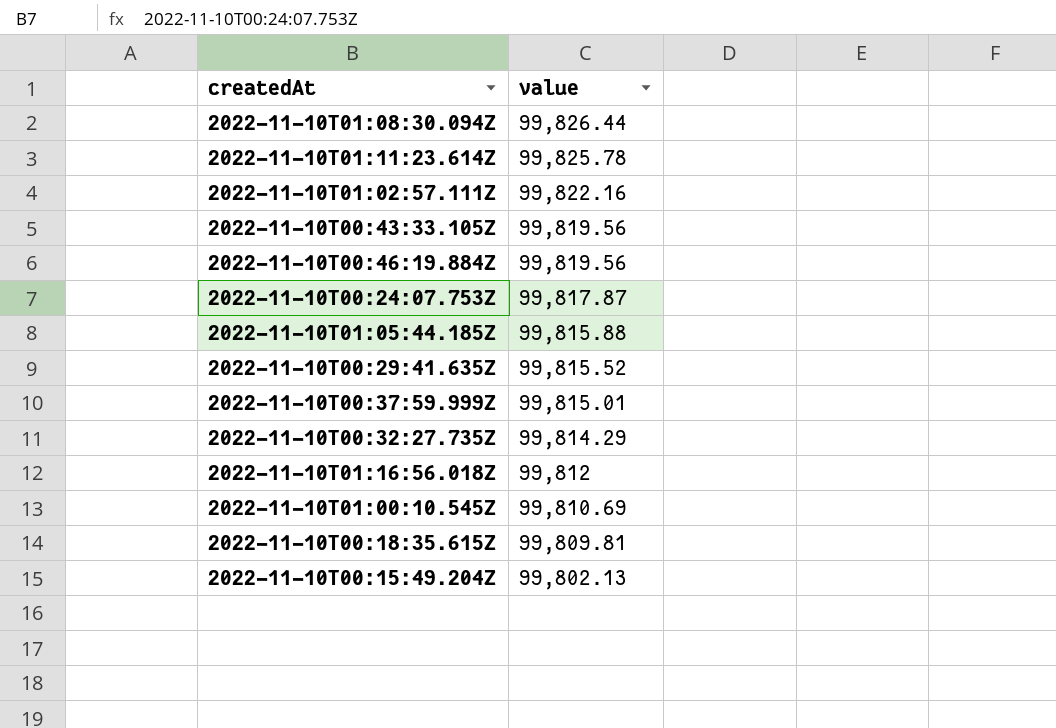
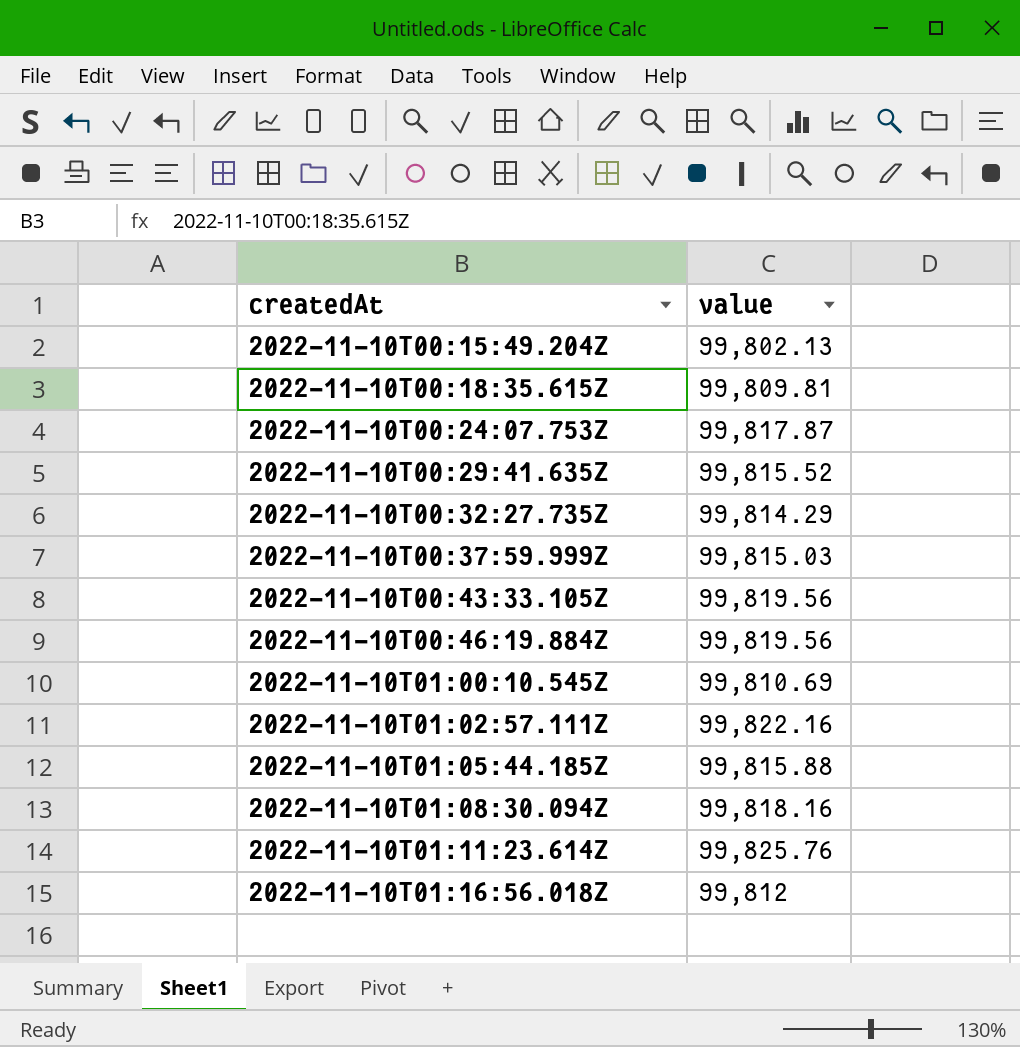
row order: value descending -> createdAt ascending
2022-11-10T00:37:59.999Z | value: 99,815.01 -> 99,815.03
2022-11-10T01:08:30.094Z | value: 99,826.44 -> 99,818.16
2022-11-10T01:11:23.614Z | value: 99,825.78 -> 99,825.76

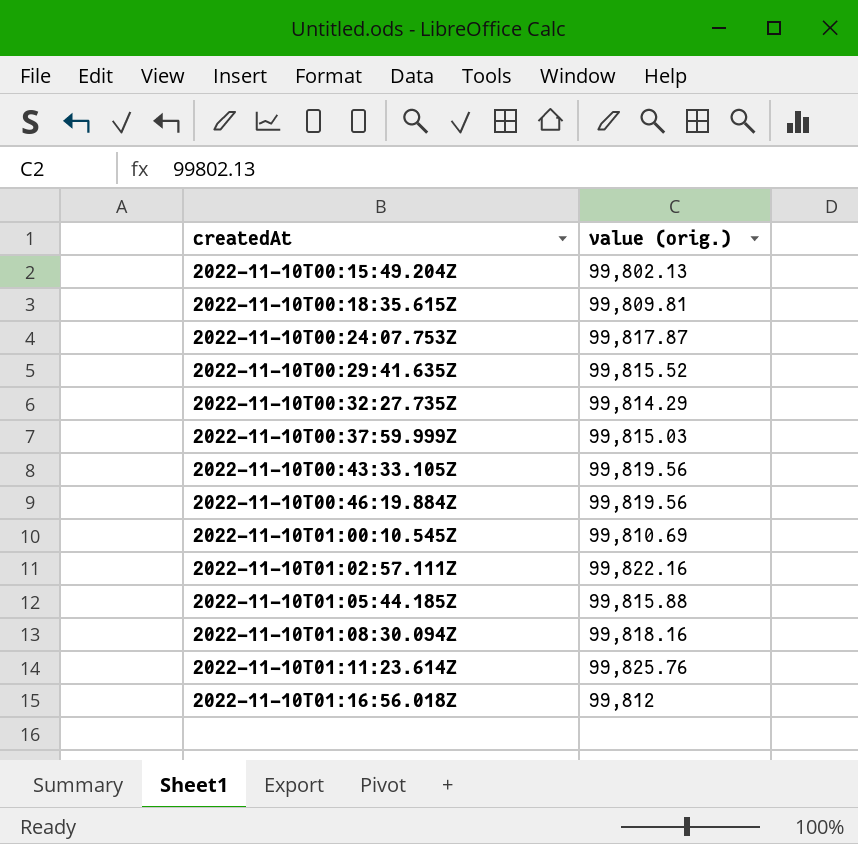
column name: value -> value (orig.)

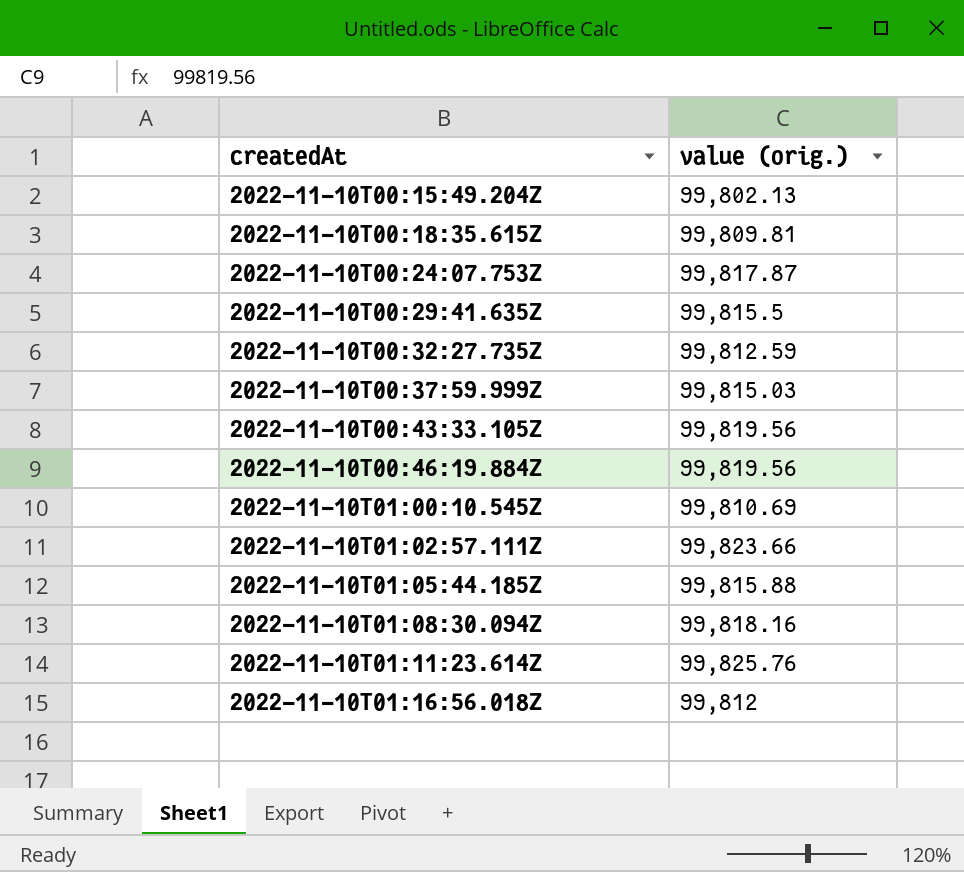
2022-11-10T00:29:41.635Z | value (orig.): 99,815.52 -> 99,815.5
2022-11-10T00:32:27.735Z | value (orig.): 99,814.29 -> 99,812.59
2022-11-10T01:02:57.111Z | value (orig.): 99,822.16 -> 99,823.66

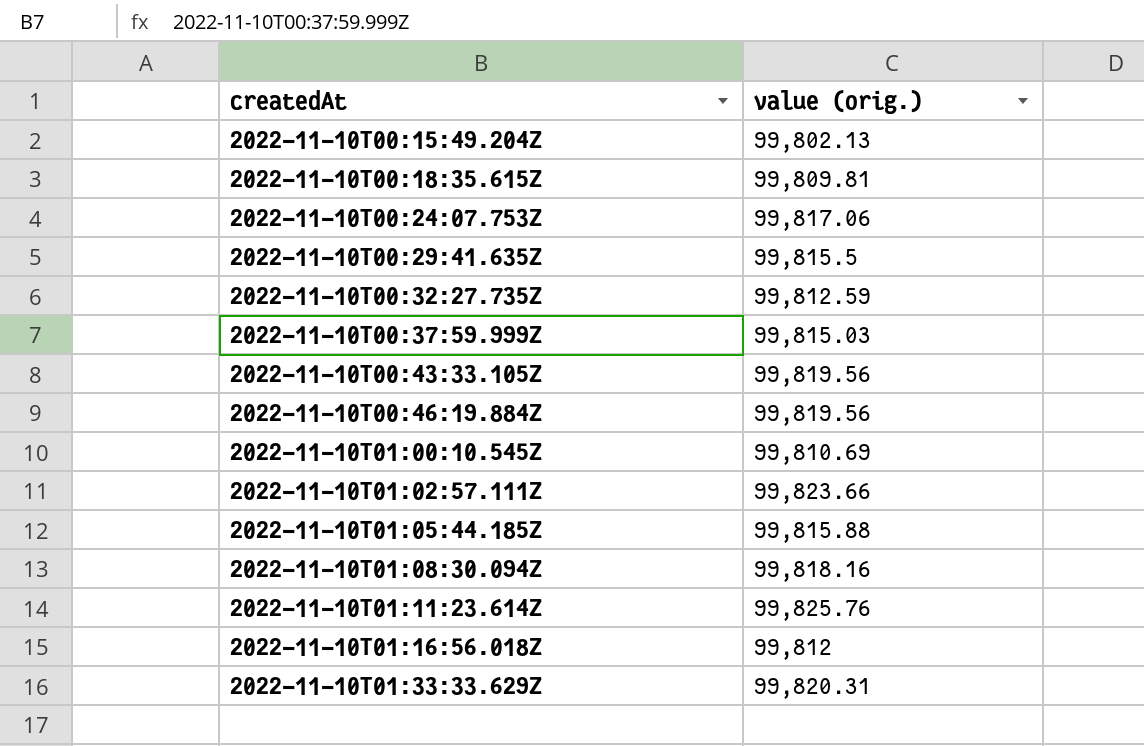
2022-11-10T00:24:07.753Z | value (orig.): 99,817.87 -> 99,817.06
row 2022-11-10T01:33:33.629Z: none -> 99,820.31

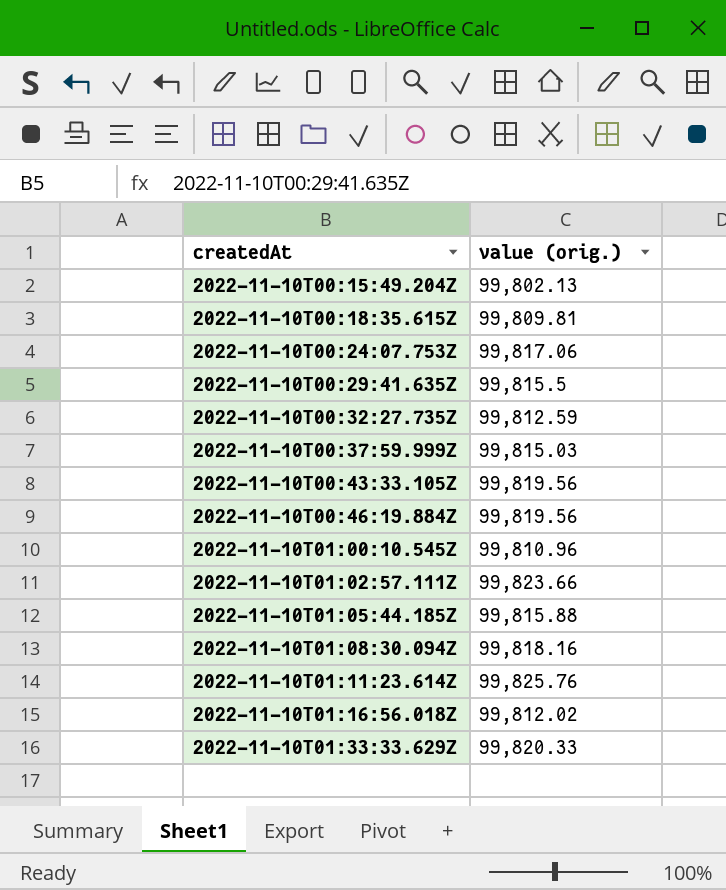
2022-11-10T01:00:10.545Z | value (orig.): 99,810.69 -> 99,810.96
2022-11-10T01:16:56.018Z | value (orig.): 99,812 -> 99,812.02
2022-11-10T01:33:33.629Z | value (orig.): 99,820.31 -> 99,820.33

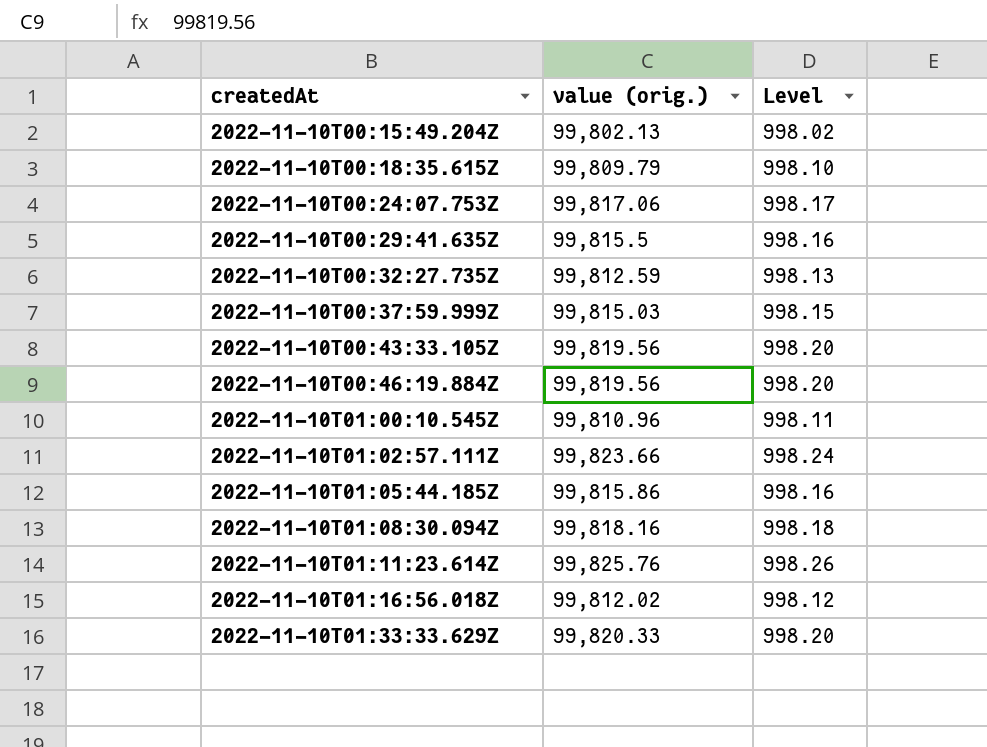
column Level | formula: none -> [value (orig.)] * 0.01
2022-11-10T00:18:35.615Z | value (orig.): 99,809.81 -> 99,809.79
2022-11-10T01:05:44.185Z | value (orig.): 99,815.88 -> 99,815.86

